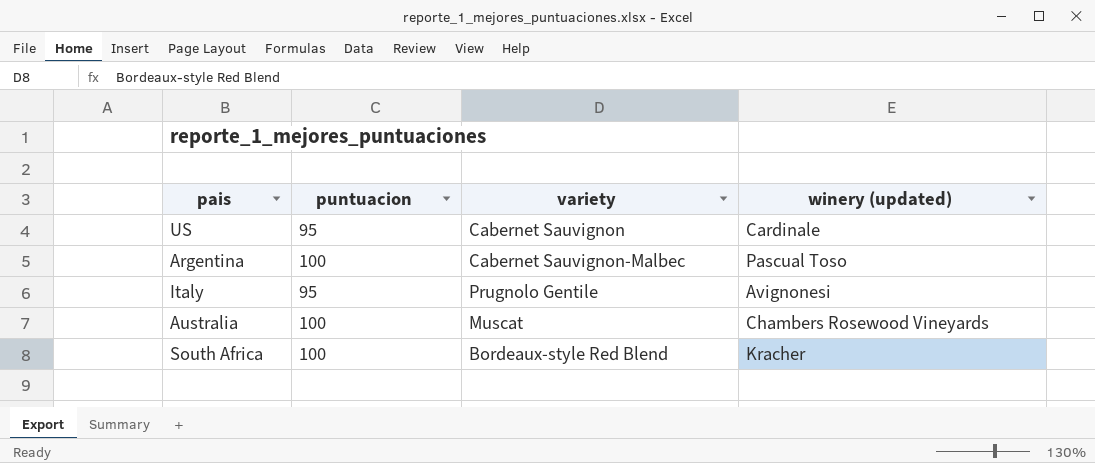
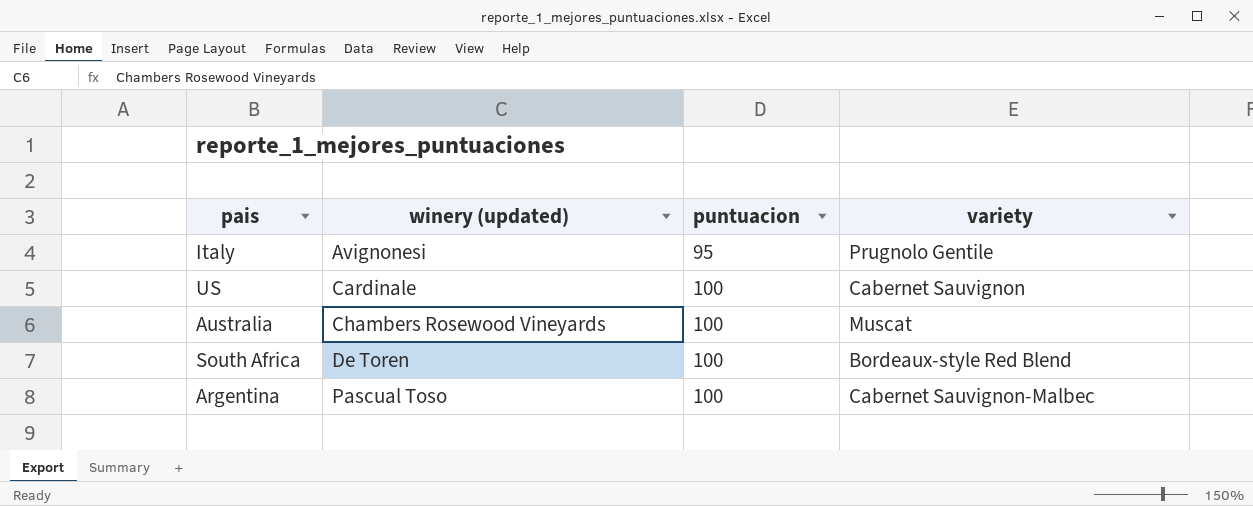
row order: none -> winery (updated) ascending
column winery (updated) | position: 4 -> 2
US | puntuacion: 95 -> 100
South Africa | winery (updated): Kracher -> De Toren

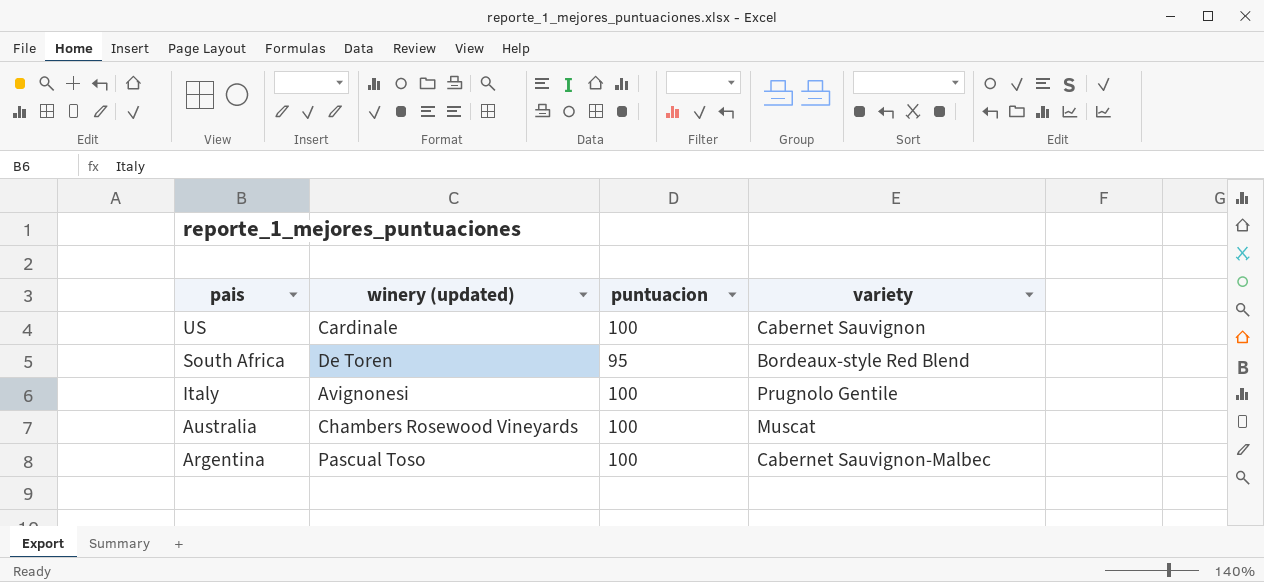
row order: winery (updated) ascending -> pais descending
South Africa | puntuacion: 100 -> 95
Italy | puntuacion: 95 -> 100

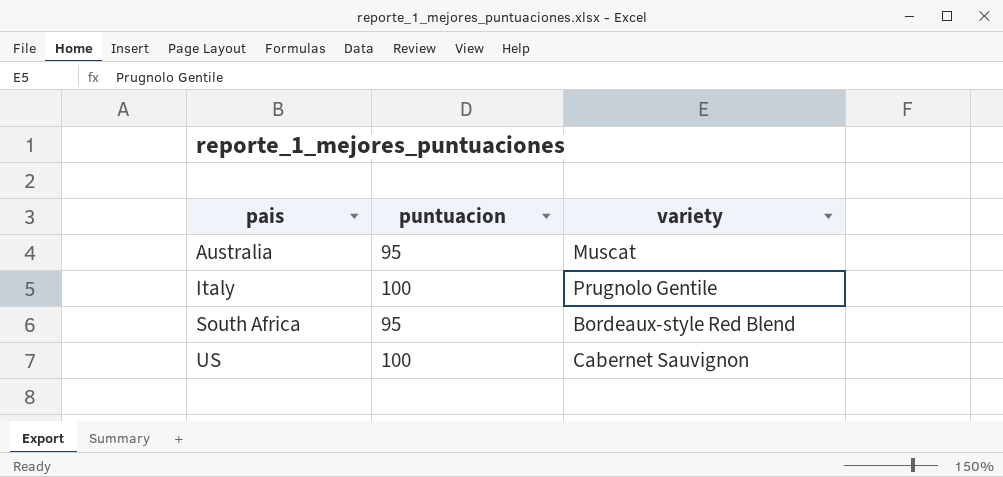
row order: pais descending -> pais ascending
column winery (updated) | position: 2 -> none
row Argentina: Pascual Toso | 100 | Cabernet Sauvignon-Malbec -> none
Australia | puntuacion: 100 -> 95

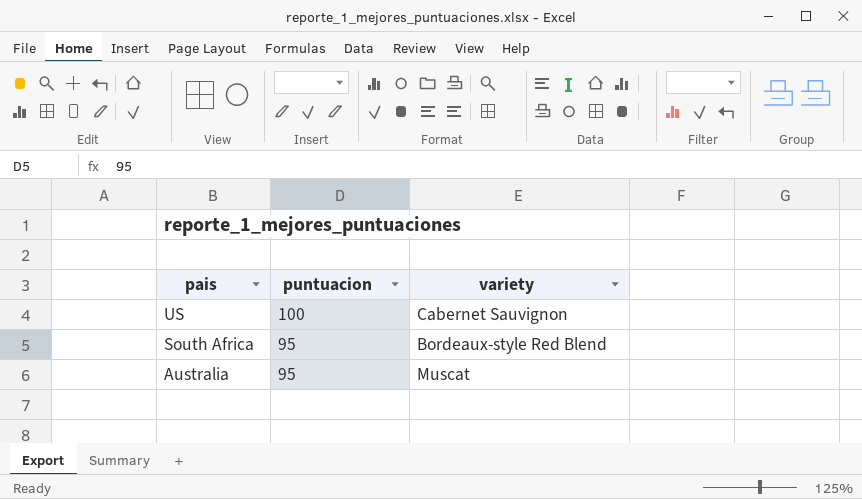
row order: pais ascending -> pais descending
row Italy: 100 | Prugnolo Gentile -> none

